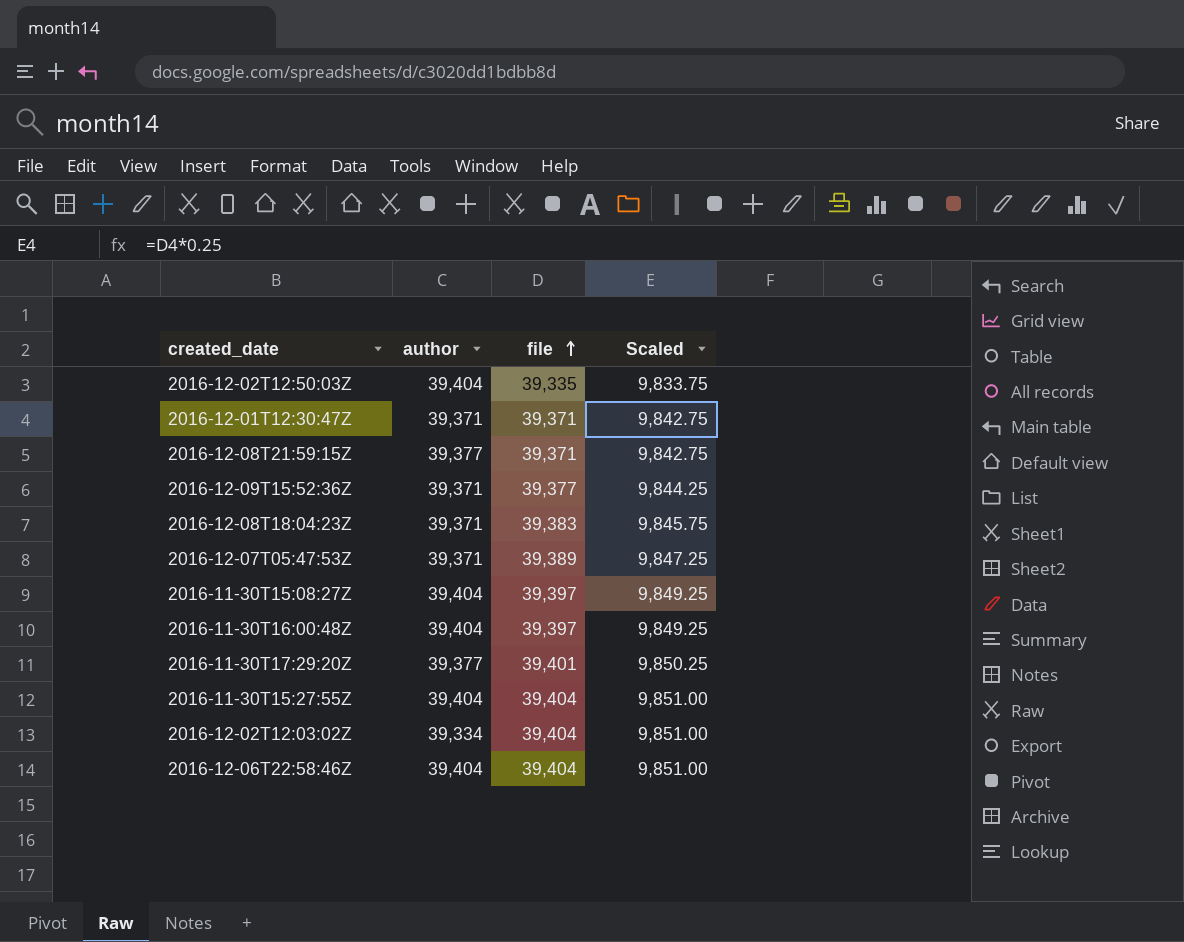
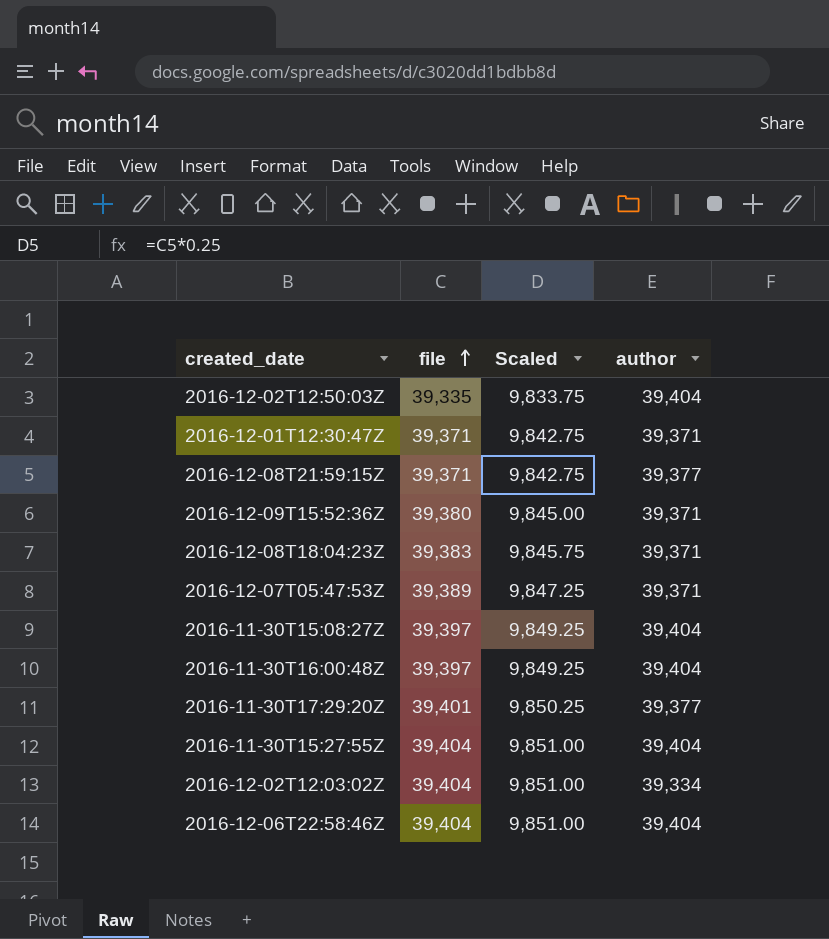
column author | position: 2 -> 4
2016-12-09T15:52:36Z | file: 39,377 -> 39,380
2016-12-09T15:52:36Z | Scaled: 9,844.25 -> 9,845.00

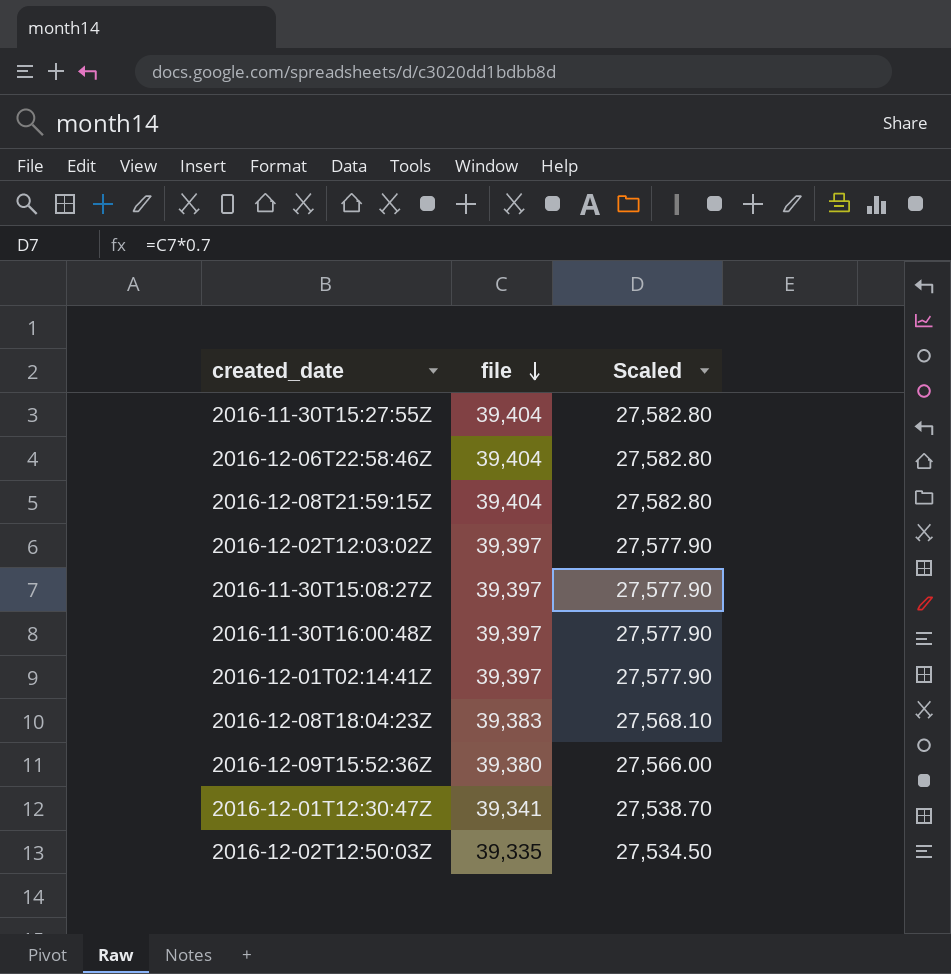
row order: file ascending -> file descending
column author | position: 4 -> none
column Scaled | formula: [file] * 0.25 -> [file] * 0.7
row 2016-12-07T05:47:53Z: 39,389 | 9,847.25 | 39,371 -> none
row 2016-11-30T17:29:20Z: 39,401 | 9,850.25 | 39,377 -> none
2016-12-08T21:59:15Z | file: 39,371 -> 39,404
2016-12-02T12:03:02Z | file: 39,404 -> 39,397
row 2016-12-01T02:14:41Z: none -> 39,397 | 27,577.90
2016-12-01T12:30:47Z | file: 39,371 -> 39,341

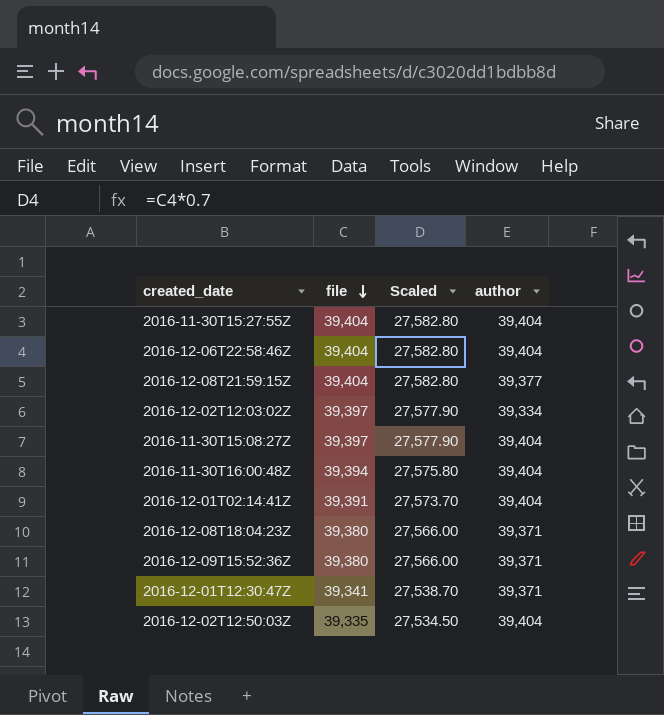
column author | position: none -> 4
2016-11-30T16:00:48Z | file: 39,397 -> 39,394
2016-11-30T16:00:48Z | Scaled: 27,577.90 -> 27,575.80
2016-12-01T02:14:41Z | file: 39,397 -> 39,391
2016-12-01T02:14:41Z | Scaled: 27,577.90 -> 27,573.70
2016-12-08T18:04:23Z | file: 39,383 -> 39,380
2016-12-08T18:04:23Z | Scaled: 27,568.10 -> 27,566.00

